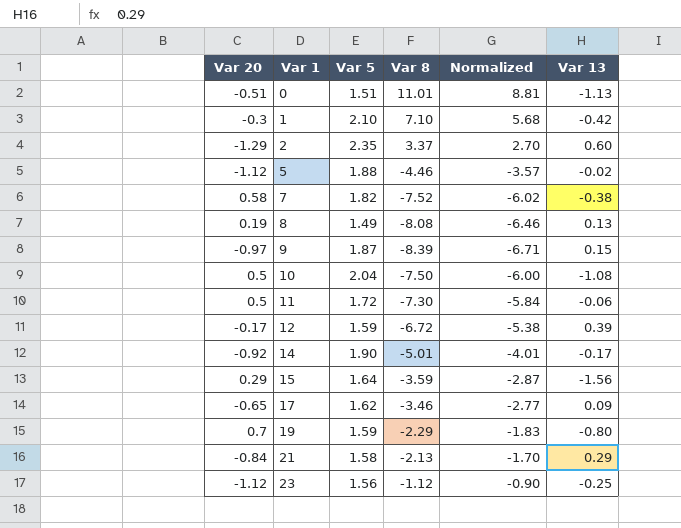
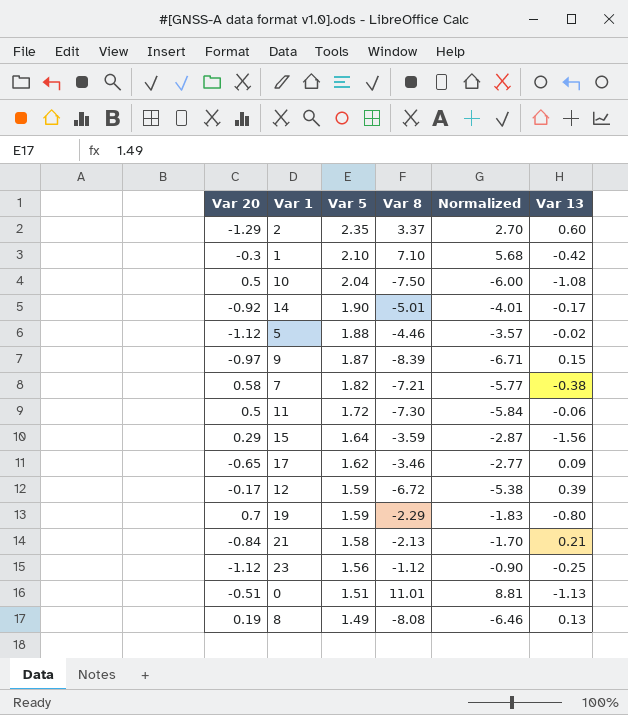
row order: Var 1 ascending -> Var 5 descending
7 | Var 8: -7.52 -> -7.21
7 | Normalized: -6.02 -> -5.77
21 | Var 13: 0.29 -> 0.21

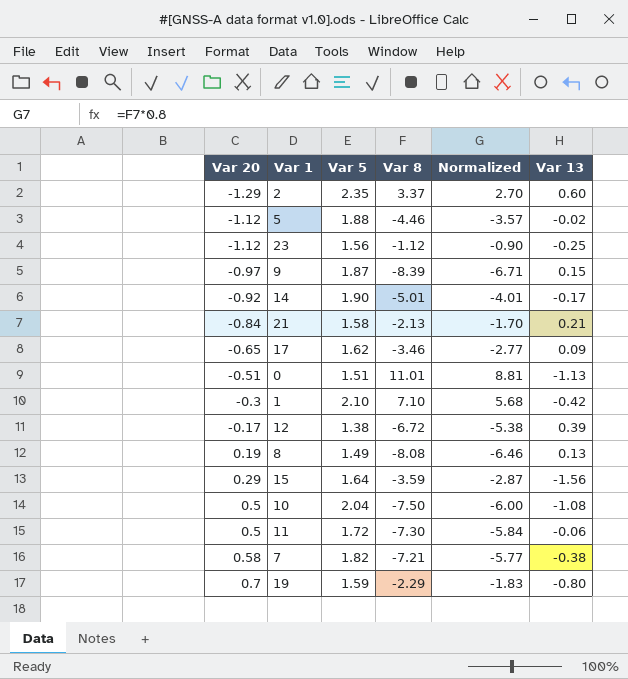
row order: Var 5 descending -> Var 20 ascending
12 | Var 5: 1.59 -> 1.38

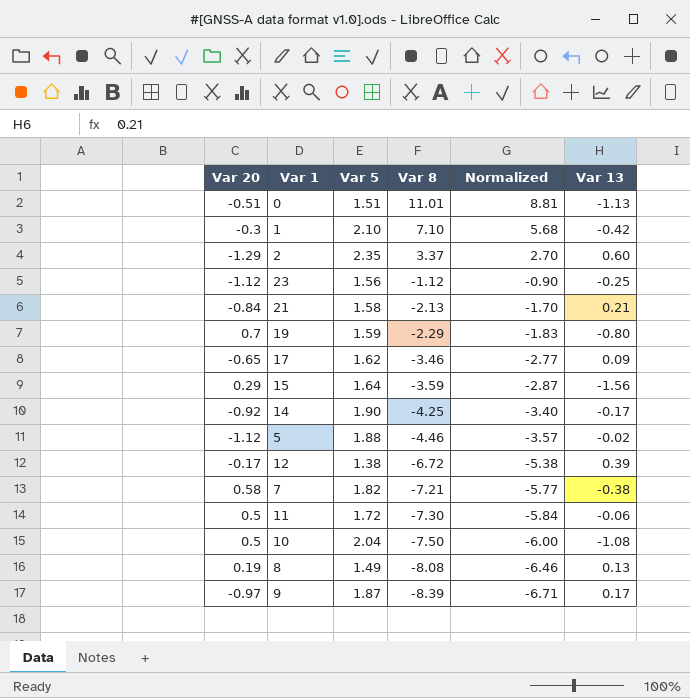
row order: Var 20 ascending -> Var 8 descending
14 | Var 8: -5.01 -> -4.25
14 | Normalized: -4.01 -> -3.40
9 | Var 13: 0.15 -> 0.17

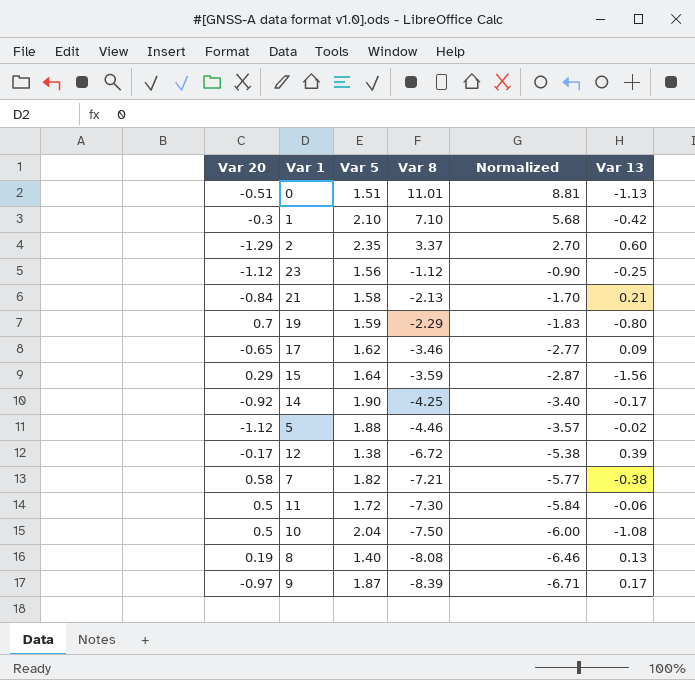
8 | Var 5: 1.49 -> 1.40

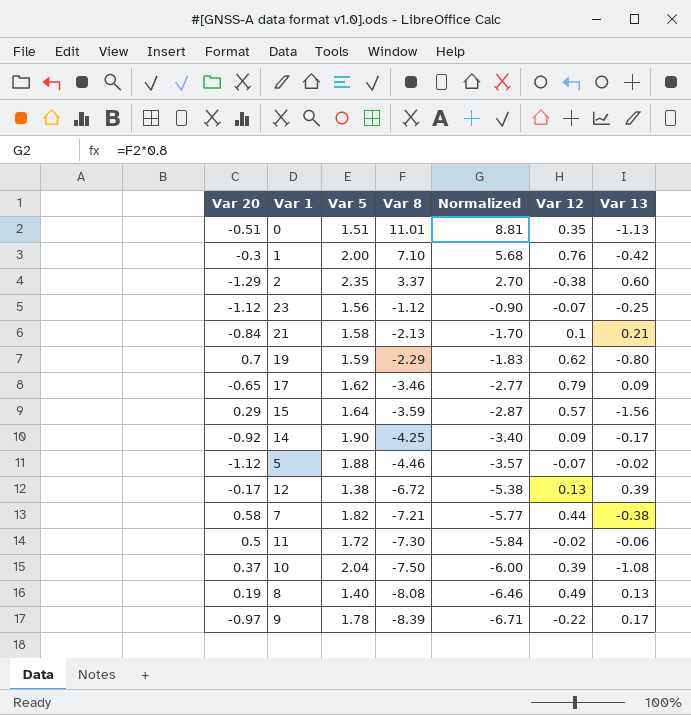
column Var 12 | position: none -> 6
1 | Var 5: 2.10 -> 2.00
10 | Var 20: 0.5 -> 0.37
9 | Var 5: 1.87 -> 1.78

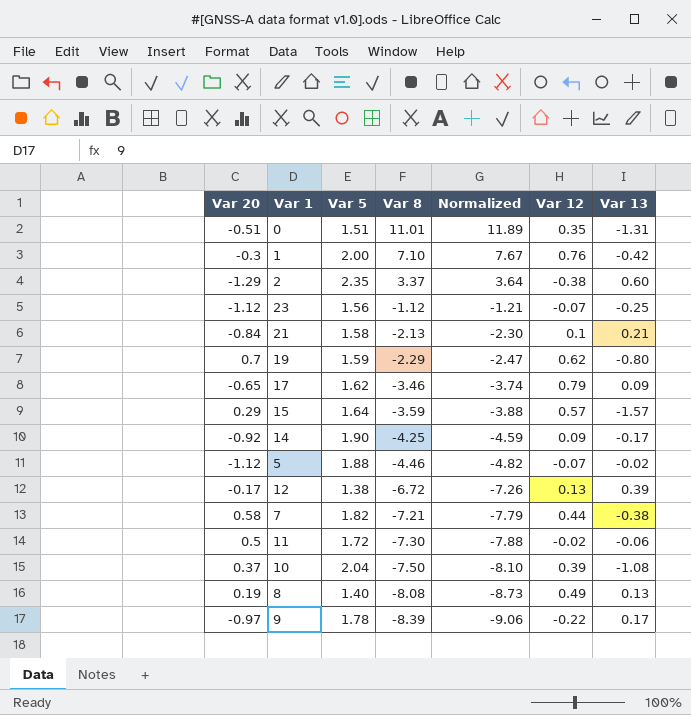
column Normalized | formula: [Var 8] * 0.8 -> [Var 8] * 1.08
0 | Var 13: -1.13 -> -1.31
15 | Var 13: -1.56 -> -1.57

